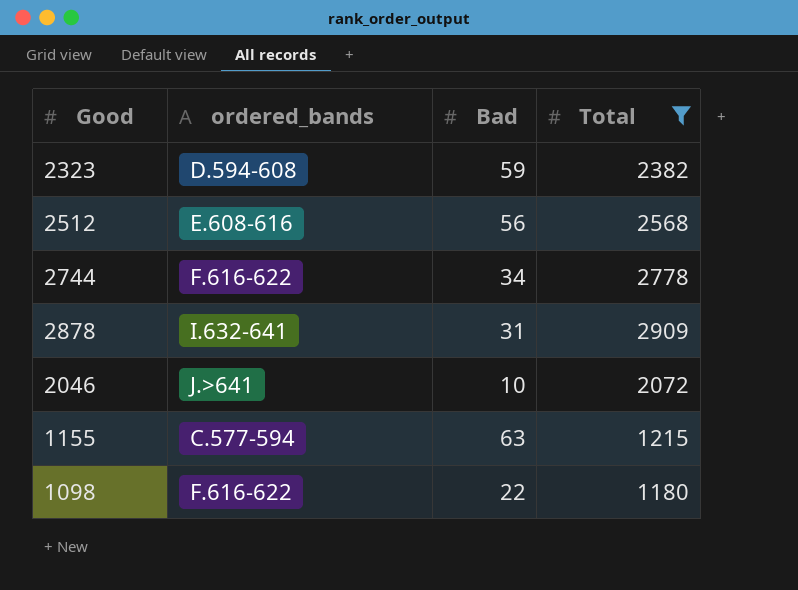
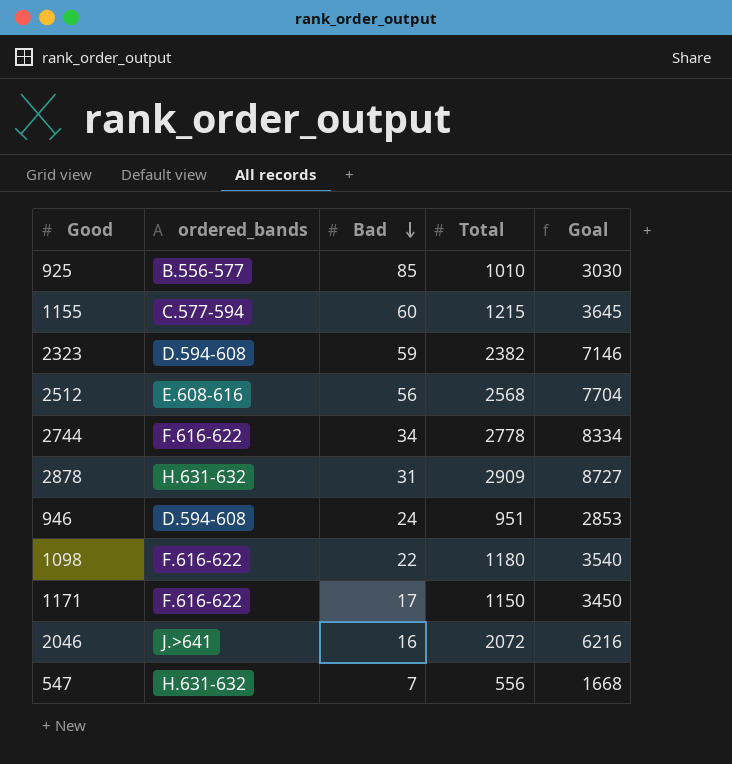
filter: Total >= 1180 -> none
row order: none -> Bad descending
column Goal | formula: none -> [Total] * 3
1155 | Bad: 63 -> 60
2878 | ordered_bands: I.632-641 -> H.631-632
2046 | Bad: 10 -> 16

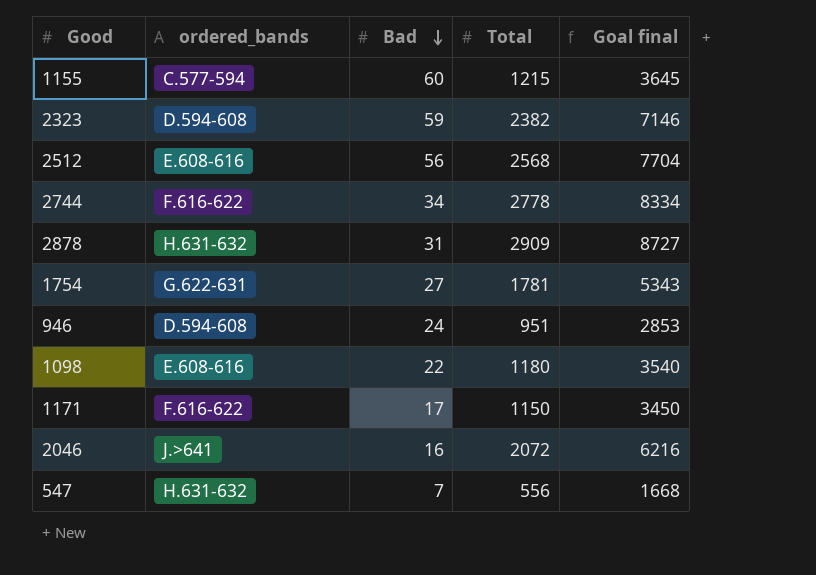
column name: Goal -> Goal final
row 925: B.556-577 | 85 | 1010 | 3030 -> none
row 1754: none -> G.622-631 | 27 | 1781 | 5343
1098 | ordered_bands: F.616-622 -> E.608-616

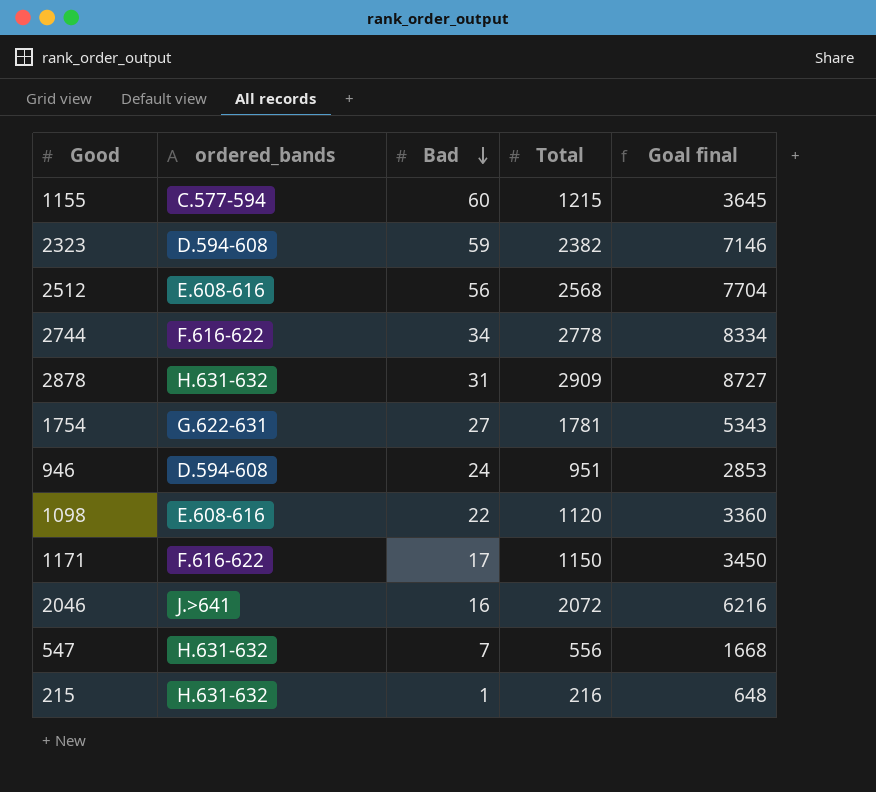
1098 | Total: 1180 -> 1120
1098 | Goal final: 3540 -> 3360
row 215: none -> H.631-632 | 1 | 216 | 648

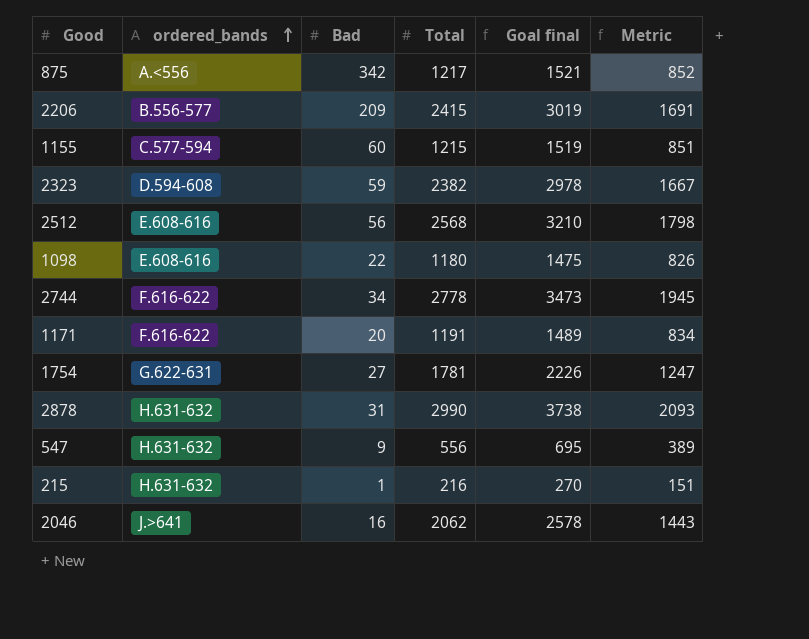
row order: Bad descending -> ordered_bands ascending
column Goal final | formula: [Total] * 3 -> [Total] * 1.25
column Metric | formula: none -> [Total] * 0.7
row 946: D.594-608 | 24 | 951 | 2853 -> none
row 875: none -> A.<556 | 342 | 1217 | 1521 | 852
row 2206: none -> B.556-577 | 209 | 2415 | 3019 | 1691
1098 | Total: 1120 -> 1180
1171 | Bad: 17 -> 20
1171 | Total: 1150 -> 1191
2878 | Total: 2909 -> 2990
547 | Bad: 7 -> 9
2046 | Total: 2072 -> 2062

